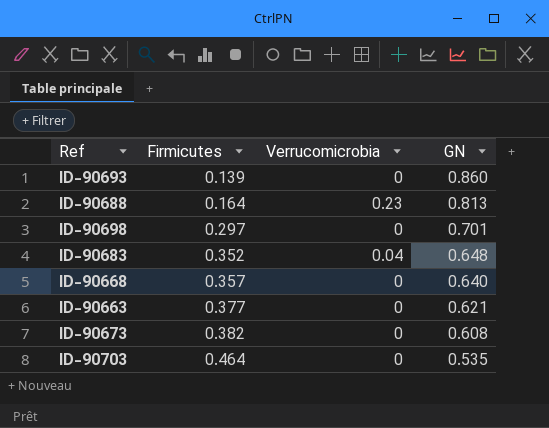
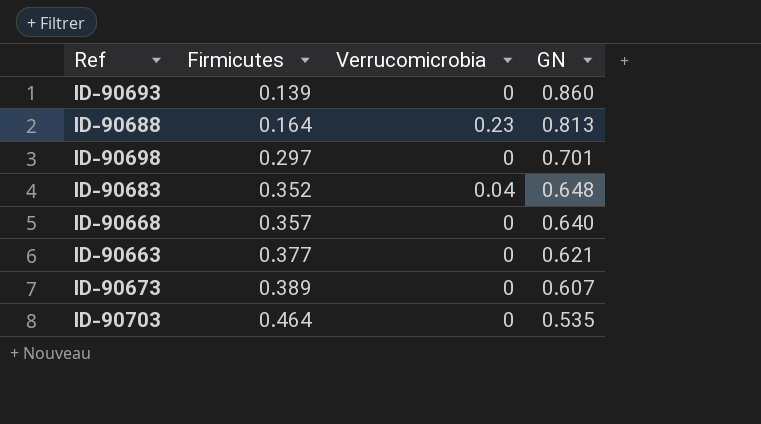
ID-90673 | Firmicutes: 0.382 -> 0.389
ID-90673 | GN: 0.608 -> 0.607

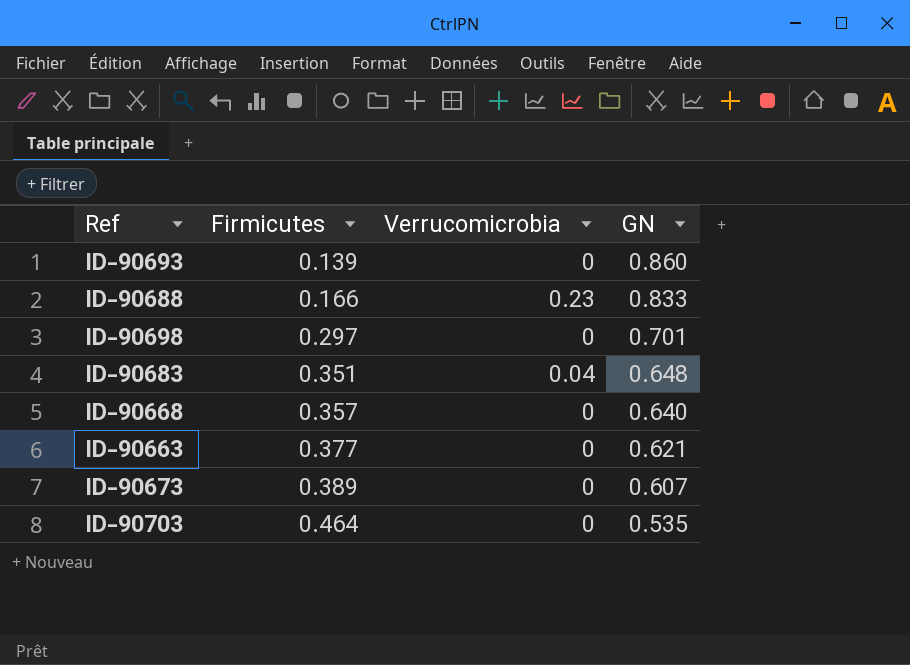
ID-90688 | Firmicutes: 0.164 -> 0.166
ID-90688 | GN: 0.813 -> 0.833
ID-90683 | Firmicutes: 0.352 -> 0.351

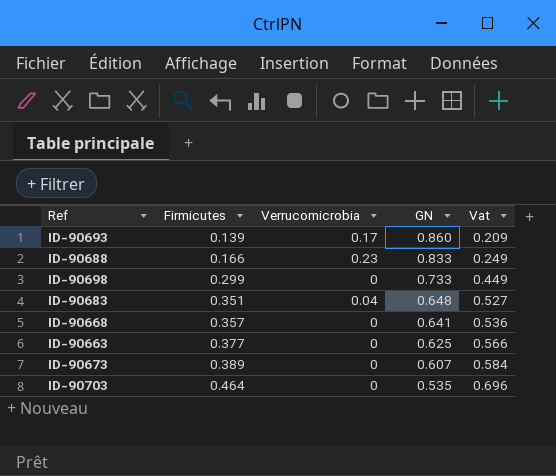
column Vat | formula: none -> [Firmicutes] * 1.5
ID-90693 | Verrucomicrobia: 0 -> 0.17
ID-90698 | Firmicutes: 0.297 -> 0.299
ID-90698 | GN: 0.701 -> 0.733
ID-90668 | GN: 0.640 -> 0.641
ID-90663 | GN: 0.621 -> 0.625

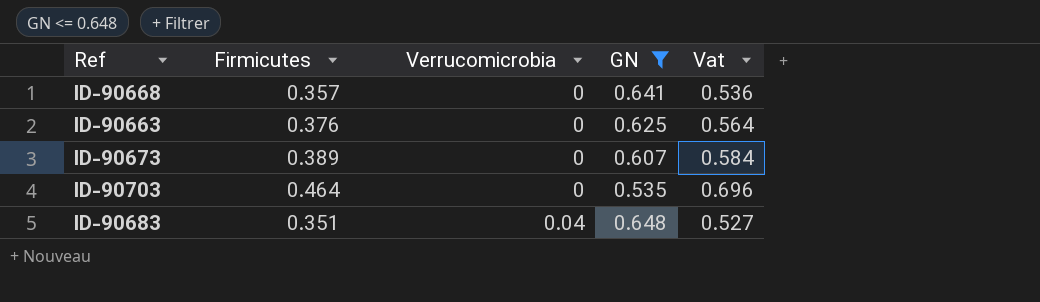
filter: none -> GN <= 0.648
row order: Firmicutes ascending -> Verrucomicrobia ascending
ID-90663 | Firmicutes: 0.377 -> 0.376
ID-90663 | Vat: 0.566 -> 0.564

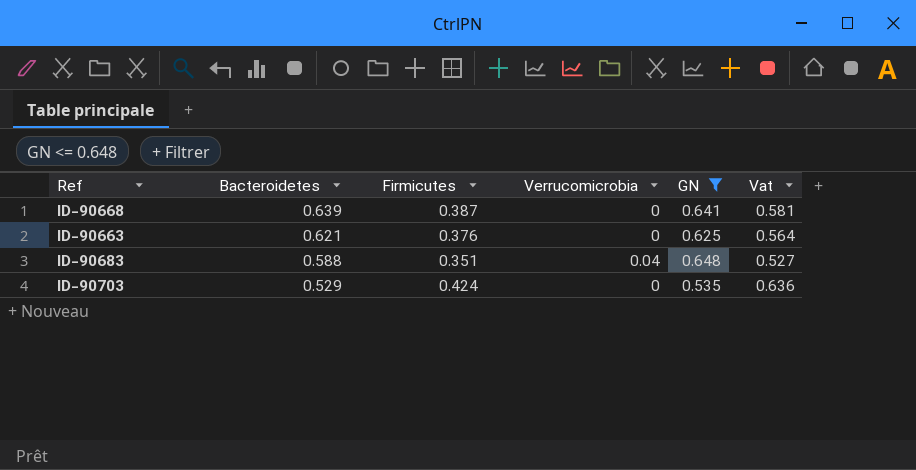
row order: Verrucomicrobia ascending -> Bacteroidetes descending
column Bacteroidetes | position: none -> 2
row ID-90673: 0.389 | 0 | 0.607 | 0.584 -> none
ID-90668 | Firmicutes: 0.357 -> 0.387
ID-90668 | Vat: 0.536 -> 0.581
ID-90703 | Firmicutes: 0.464 -> 0.424
ID-90703 | Vat: 0.696 -> 0.636

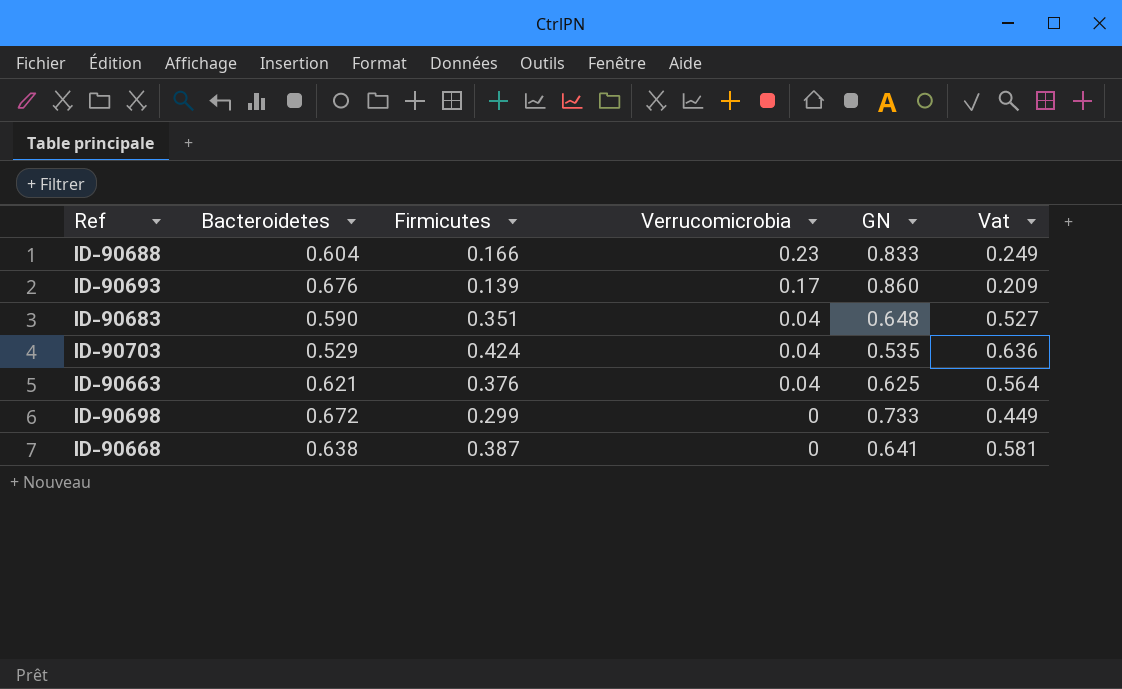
filter: GN <= 0.648 -> none
row order: Bacteroidetes descending -> Verrucomicrobia descending
ID-90683 | Bacteroidetes: 0.588 -> 0.590
ID-90703 | Verrucomicrobia: 0 -> 0.04
ID-90663 | Verrucomicrobia: 0 -> 0.04
ID-90668 | Bacteroidetes: 0.639 -> 0.638

